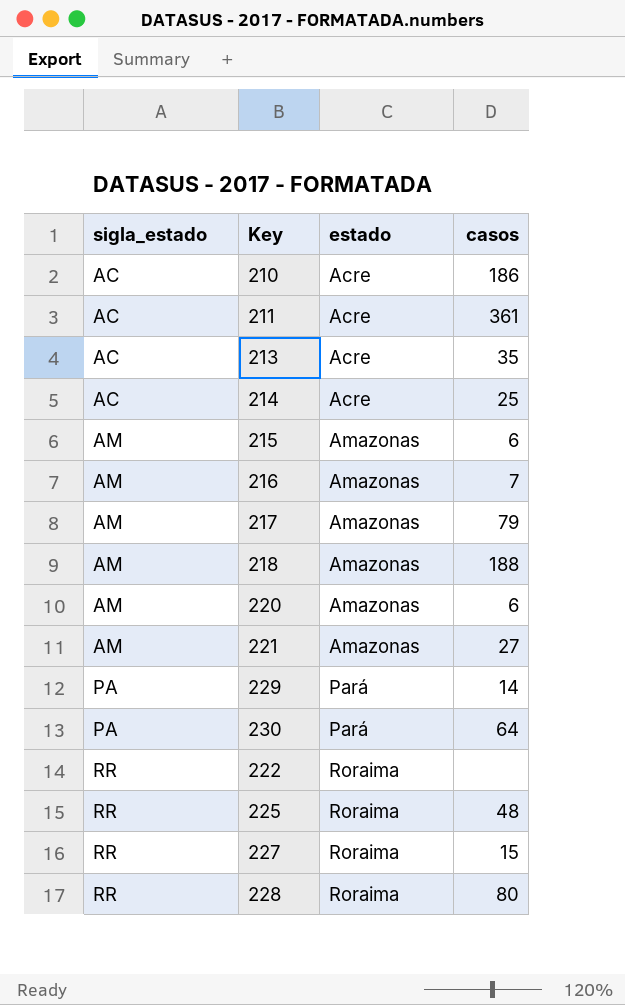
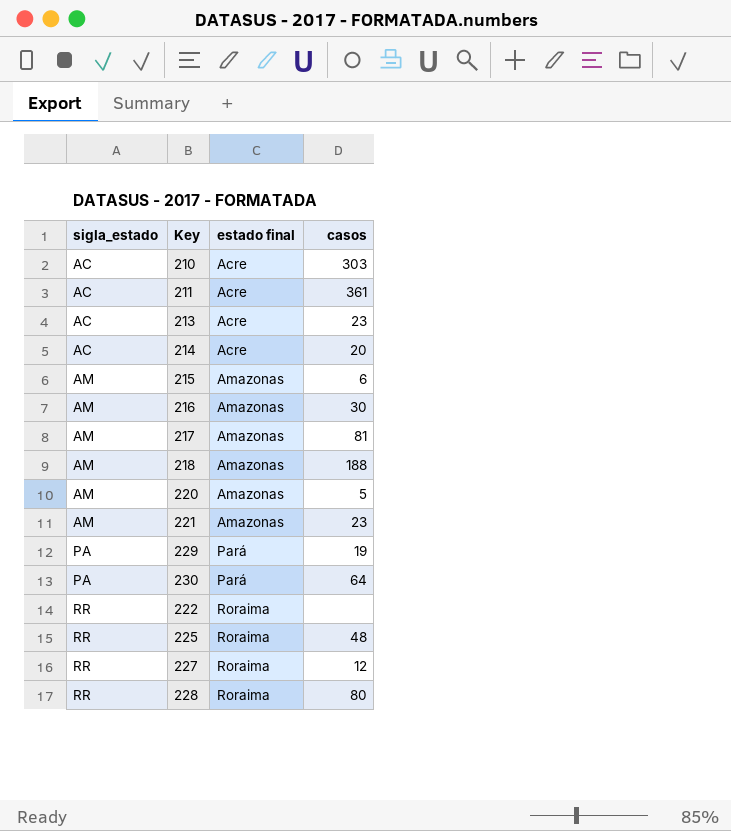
column name: estado -> estado final
210 | casos: 186 -> 303
213 | casos: 35 -> 23
214 | casos: 25 -> 20
216 | casos: 7 -> 30
217 | casos: 79 -> 81
220 | casos: 6 -> 5
221 | casos: 27 -> 23
229 | casos: 14 -> 19
227 | casos: 15 -> 12

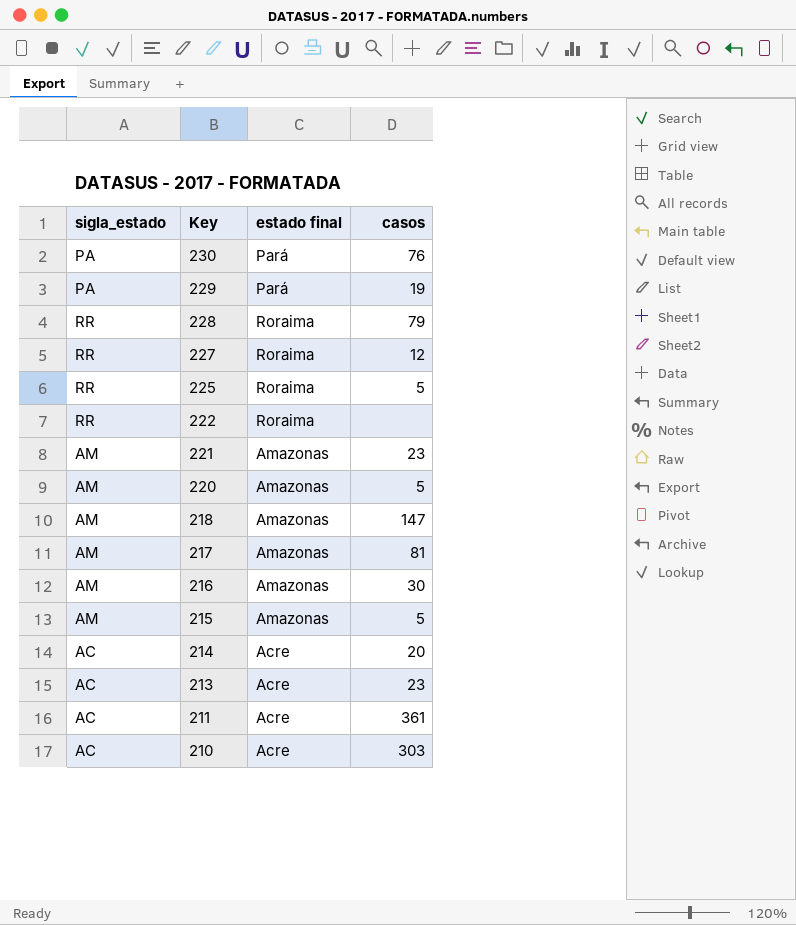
row order: sigla_estado ascending -> Key descending
230 | casos: 64 -> 76
228 | casos: 80 -> 79
225 | casos: 48 -> 5
218 | casos: 188 -> 147
215 | casos: 6 -> 5

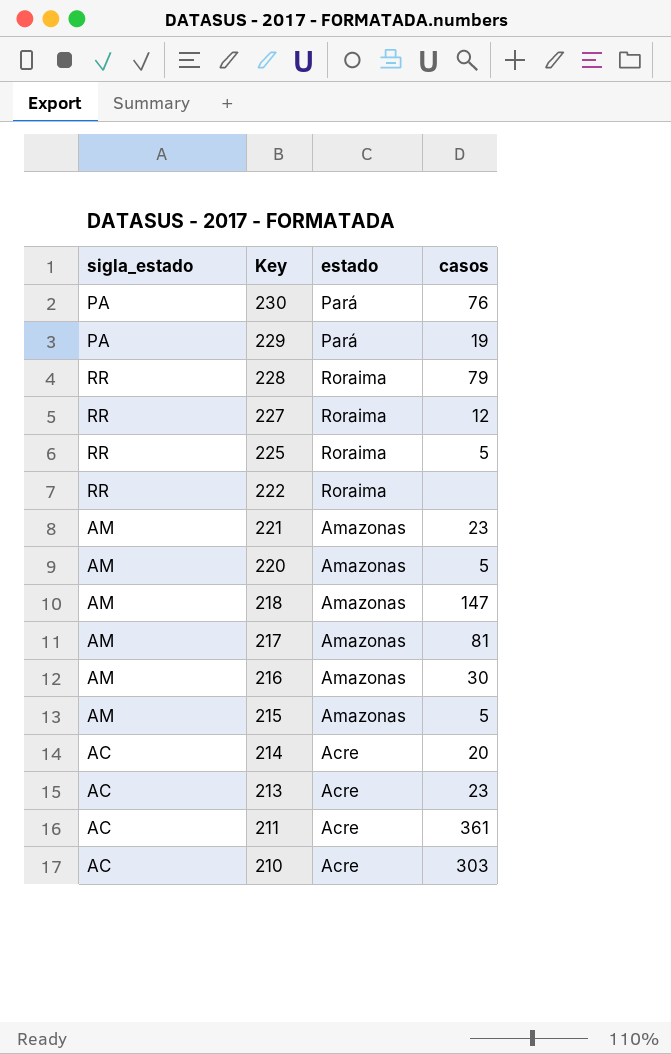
column name: estado final -> estado

